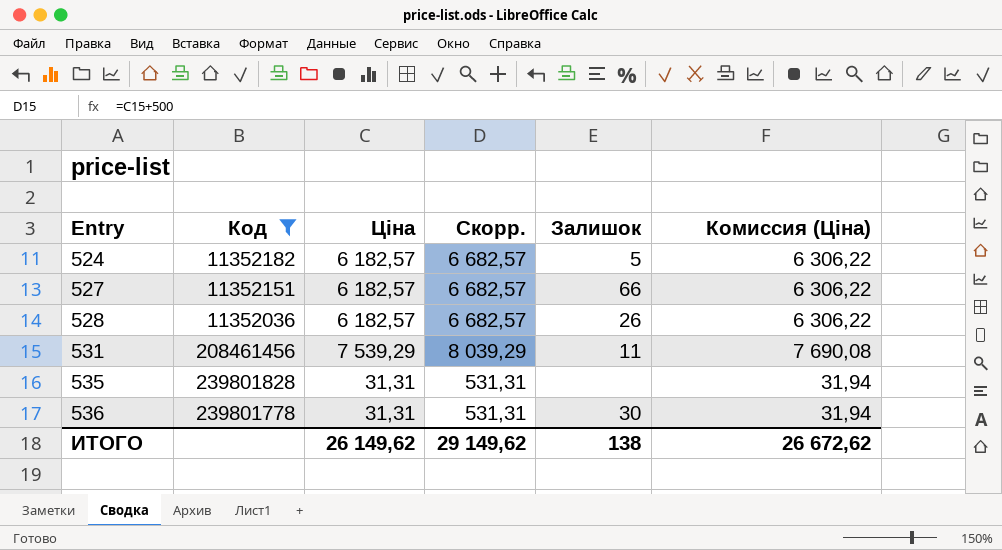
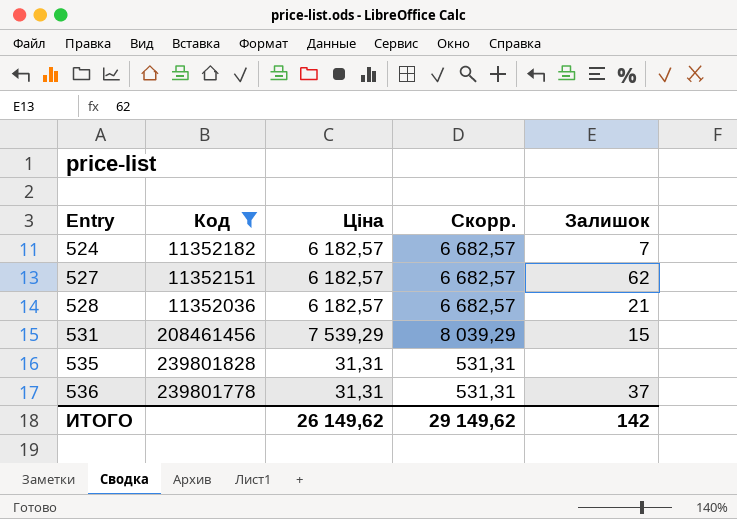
column Комиссия (Ціна) | formula: [Ціна] * 1,02 -> none
524 | Залишок: 5 -> 7
527 | Залишок: 66 -> 62
528 | Залишок: 26 -> 21
531 | Залишок: 11 -> 15
536 | Залишок: 30 -> 37
ИТОГО | Залишок: 138 -> 142

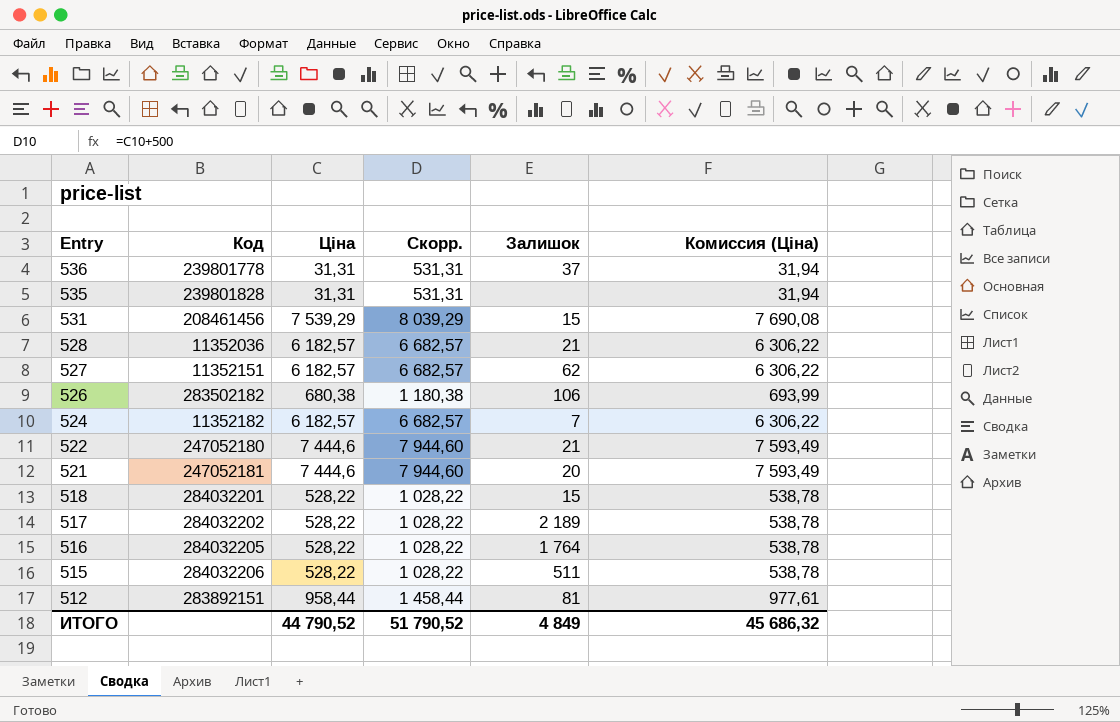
filter: Код <= 239801828 -> none
row order: Entry ascending -> Entry descending
column Комиссия (Ціна) | formula: none -> [Ціна] * 1,02
ИТОГО | Ціна: 26 149,62 -> 44 790,52
ИТОГО | Скорр.: 29 149,62 -> 51 790,52
ИТОГО | Залишок: 142 -> 4 849

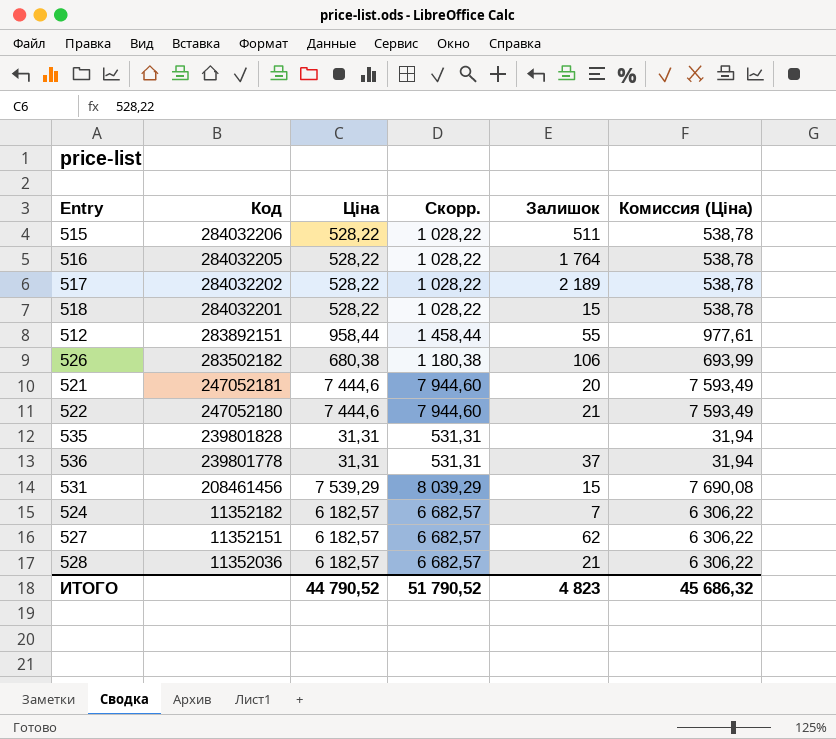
row order: Entry descending -> Код descending
512 | Залишок: 81 -> 55
ИТОГО | Залишок: 4 849 -> 4 823

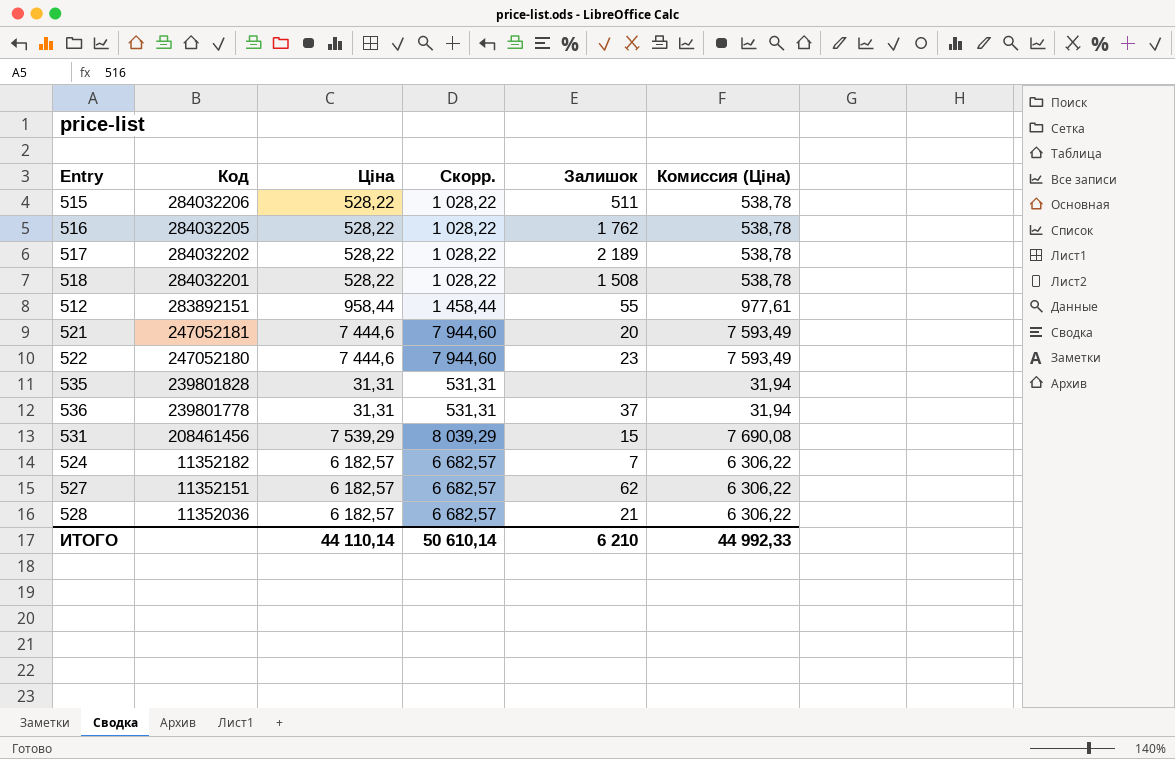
row 526: 283502182 | 680,38 | 1 180,38 | 106 | 693,99 -> none
516 | Залишок: 1 764 -> 1 762
518 | Залишок: 15 -> 1 508
522 | Залишок: 21 -> 23
ИТОГО | Ціна: 44 790,52 -> 44 110,14
ИТОГО | Скорр.: 51 790,52 -> 50 610,14
ИТОГО | Залишок: 4 823 -> 6 210
ИТОГО | Комиссия (Ціна): 45 686,32 -> 44 992,33

